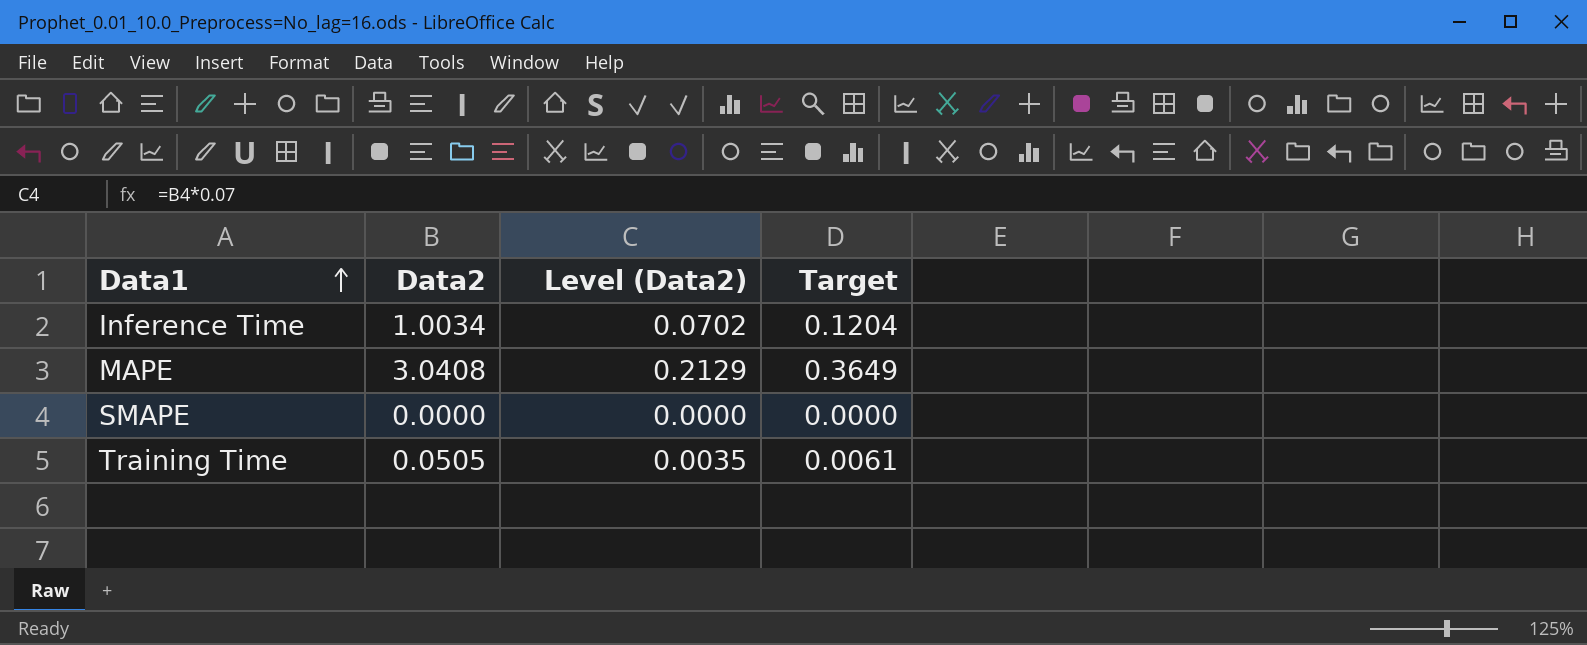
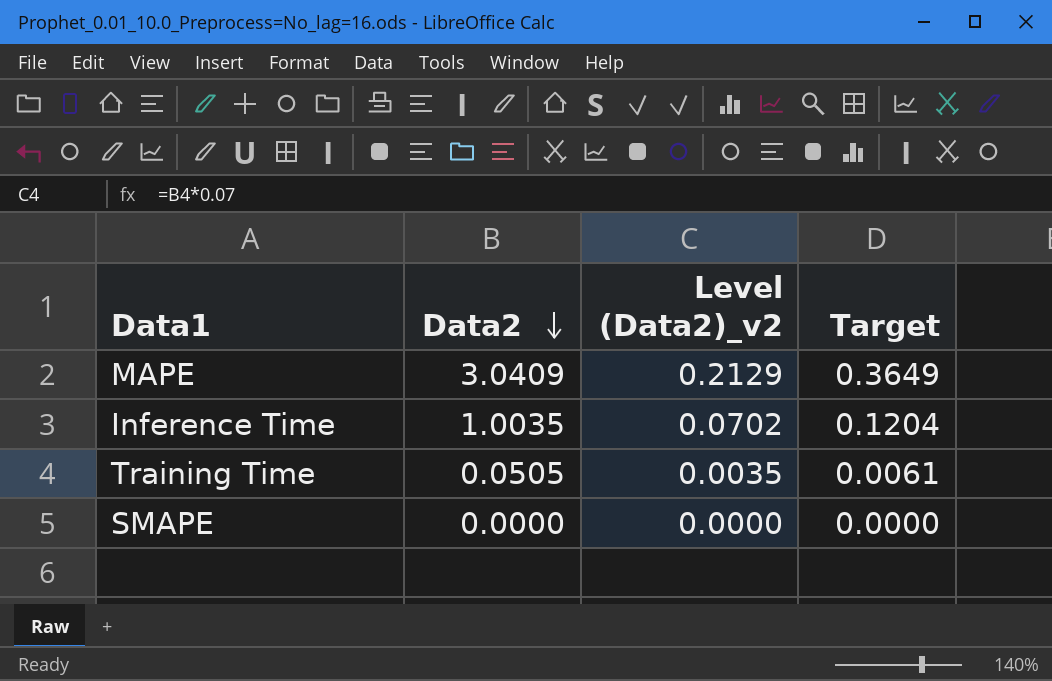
row order: Data1 ascending -> Data2 descending
column name: Level (Data2) -> Level (Data2)_v2
MAPE | Data2: 3.0408 -> 3.0409
Inference Time | Data2: 1.0034 -> 1.0035

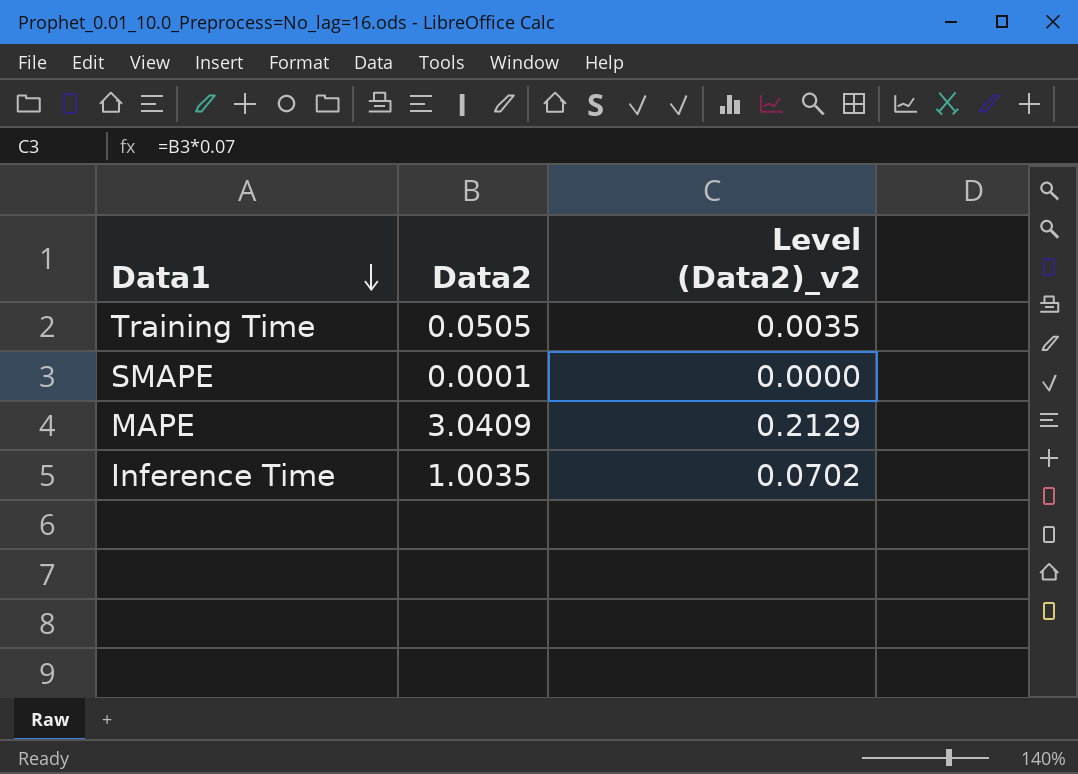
row order: Data2 descending -> Data1 descending
column Target | formula: [Data2] * 0.12 -> none
SMAPE | Data2: 0.0000 -> 0.0001

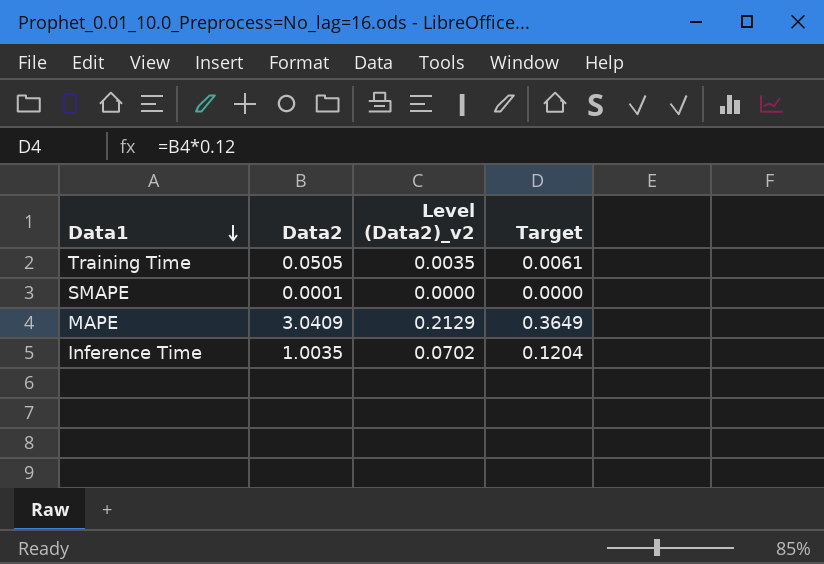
column Target | formula: none -> [Data2] * 0.12

